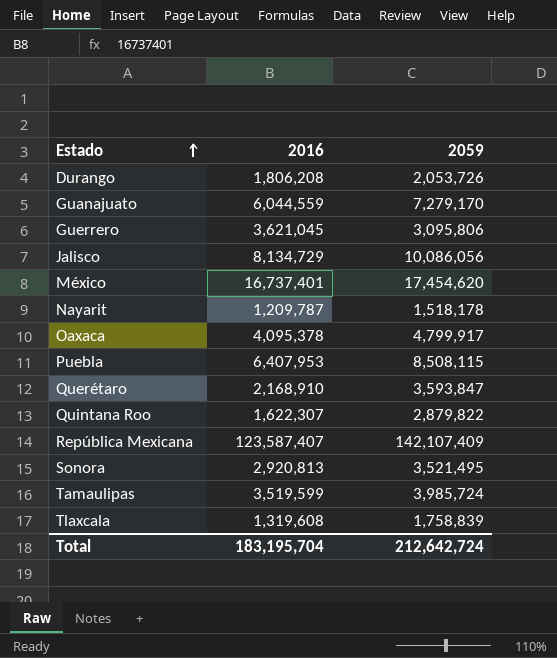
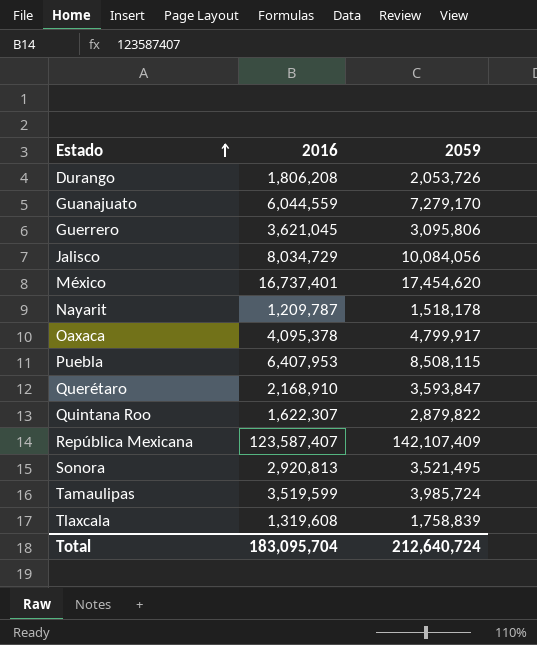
Jalisco | 2016: 8,134,729 -> 8,034,729
Jalisco | 2059: 10,086,056 -> 10,084,056
Total | 2016: 183,195,704 -> 183,095,704
Total | 2059: 212,642,724 -> 212,640,724

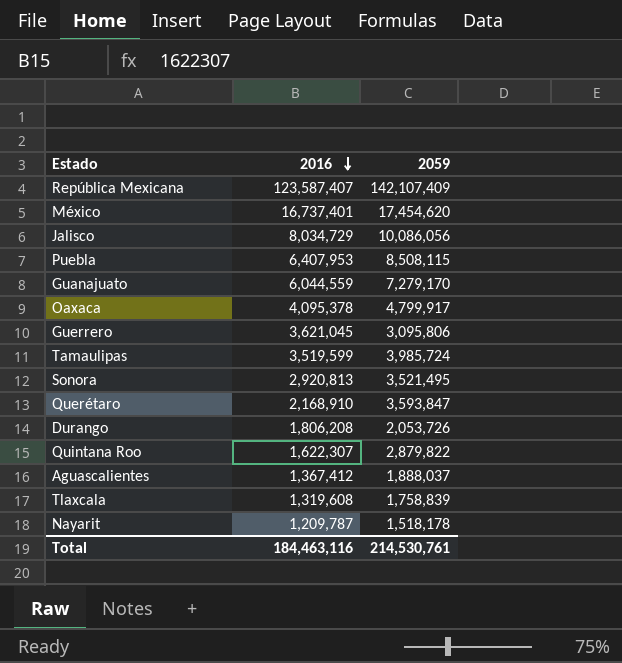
row order: Estado ascending -> 2016 descending
Jalisco | 2059: 10,084,056 -> 10,086,056
row Aguascalientes: none -> 1,367,412 | 1,888,037
Total | 2016: 183,095,704 -> 184,463,116
Total | 2059: 212,640,724 -> 214,530,761

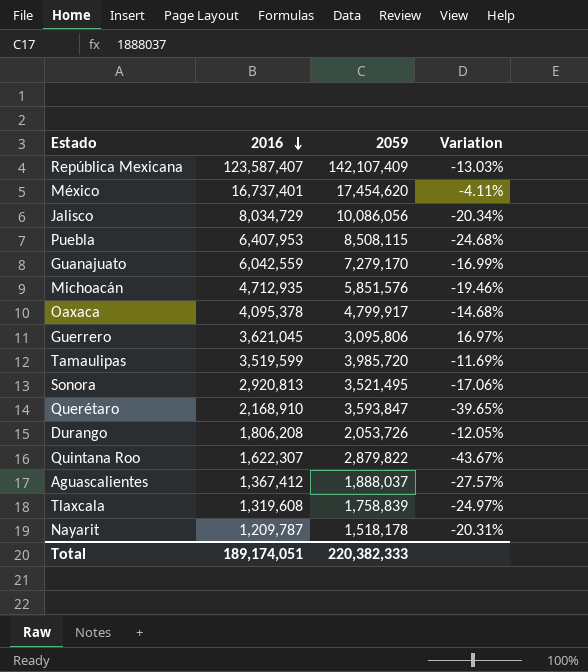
column Variation | formula: none -> ([2016] - [2059]) / [2059]
Guanajuato | 2016: 6,044,559 -> 6,042,559
row Michoacán: none -> 4,712,935 | 5,851,576 | -19.46%
Tamaulipas | 2059: 3,985,724 -> 3,985,720
Total | 2016: 184,463,116 -> 189,174,051
Total | 2059: 214,530,761 -> 220,382,333

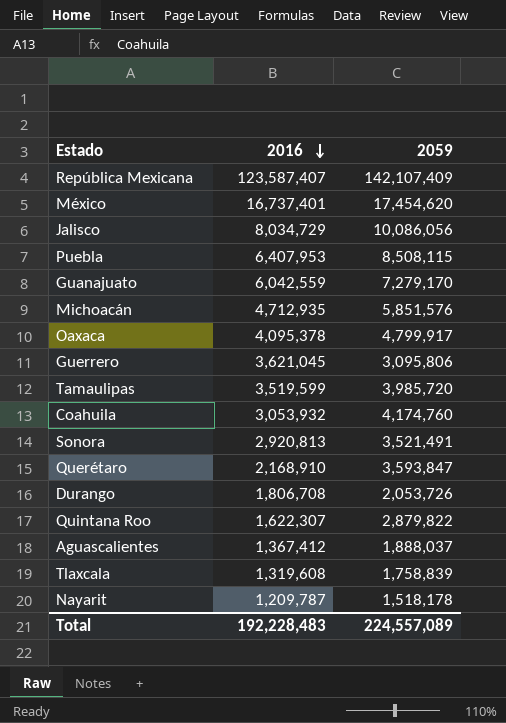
column Variation | formula: ([2016] - [2059]) / [2059] -> none
row Coahuila: none -> 3,053,932 | 4,174,760
Sonora | 2059: 3,521,495 -> 3,521,491
Durango | 2016: 1,806,208 -> 1,806,708
Total | 2016: 189,174,051 -> 192,228,483
Total | 2059: 220,382,333 -> 224,557,089

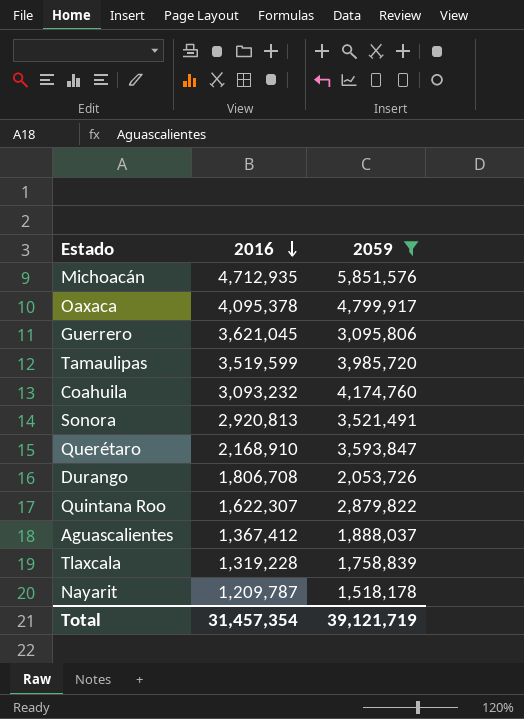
filter: none -> 2059 <= 5,851,576
Coahuila | 2016: 3,053,932 -> 3,093,232
Tlaxcala | 2016: 1,319,608 -> 1,319,228
Total | 2016: 192,228,483 -> 31,457,354
Total | 2059: 224,557,089 -> 39,121,719

